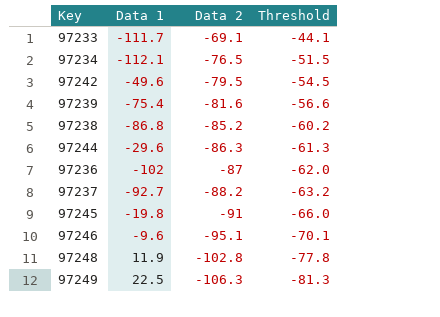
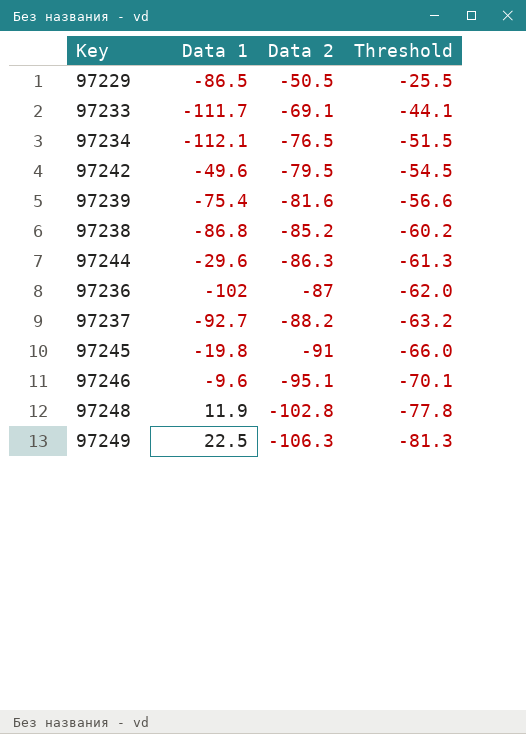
row 97229: none -> -86.5 | -50.5 | -25.5

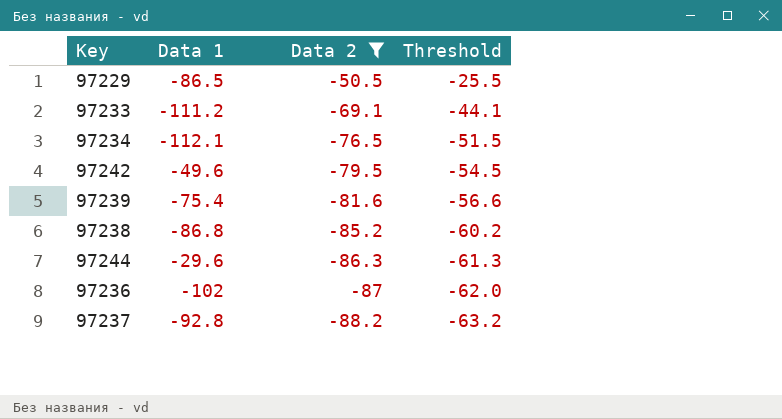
filter: none -> Data 2 >= -88.2
97233 | Data 1: -111.7 -> -111.2
97237 | Data 1: -92.7 -> -92.8

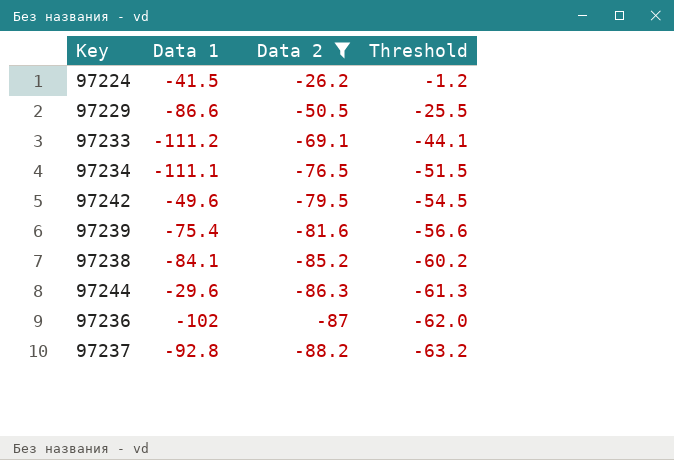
row 97224: none -> -41.5 | -26.2 | -1.2
97229 | Data 1: -86.5 -> -86.6
97234 | Data 1: -112.1 -> -111.1
97238 | Data 1: -86.8 -> -84.1

